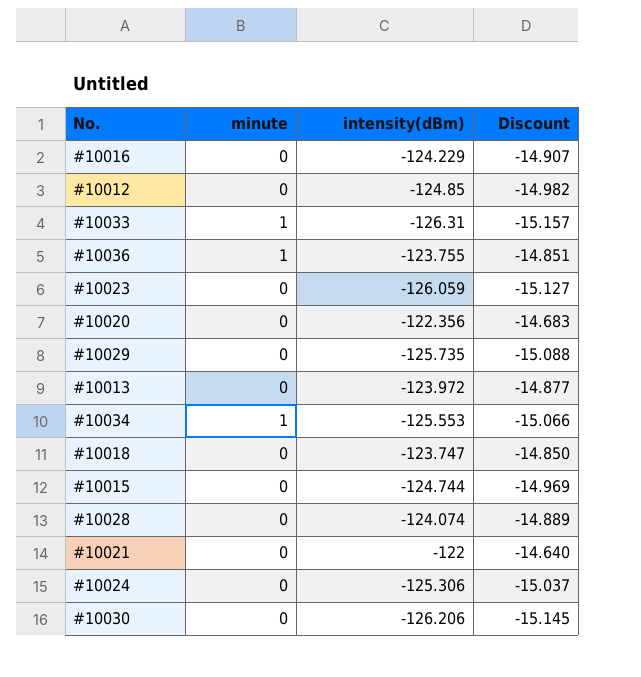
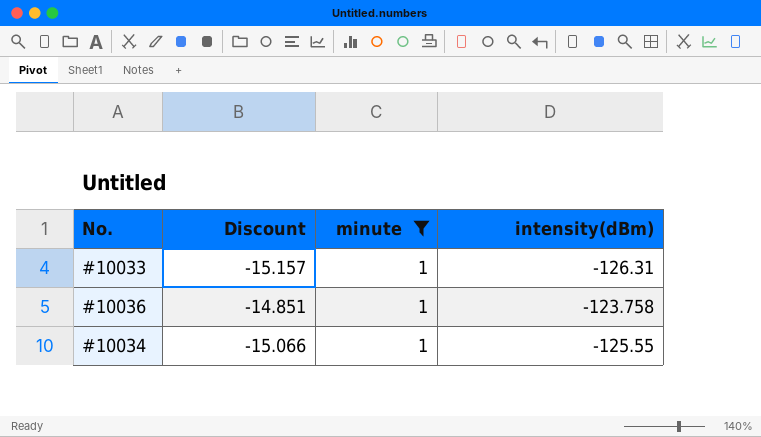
filter: none -> minute = 1
column Discount | position: 4 -> 2
#10036 | intensity(dBm): -123.755 -> -123.758
#10034 | intensity(dBm): -125.553 -> -125.55

